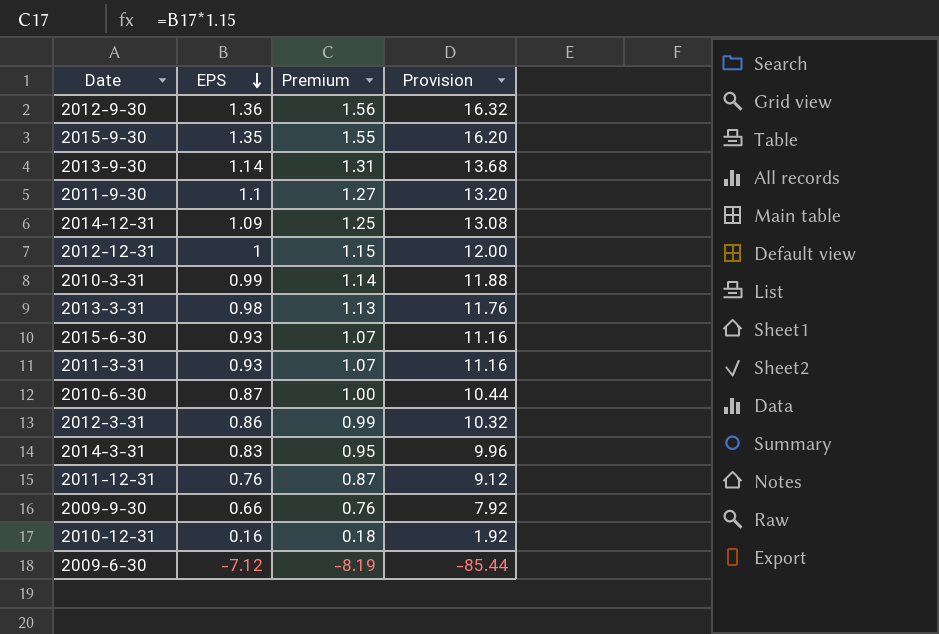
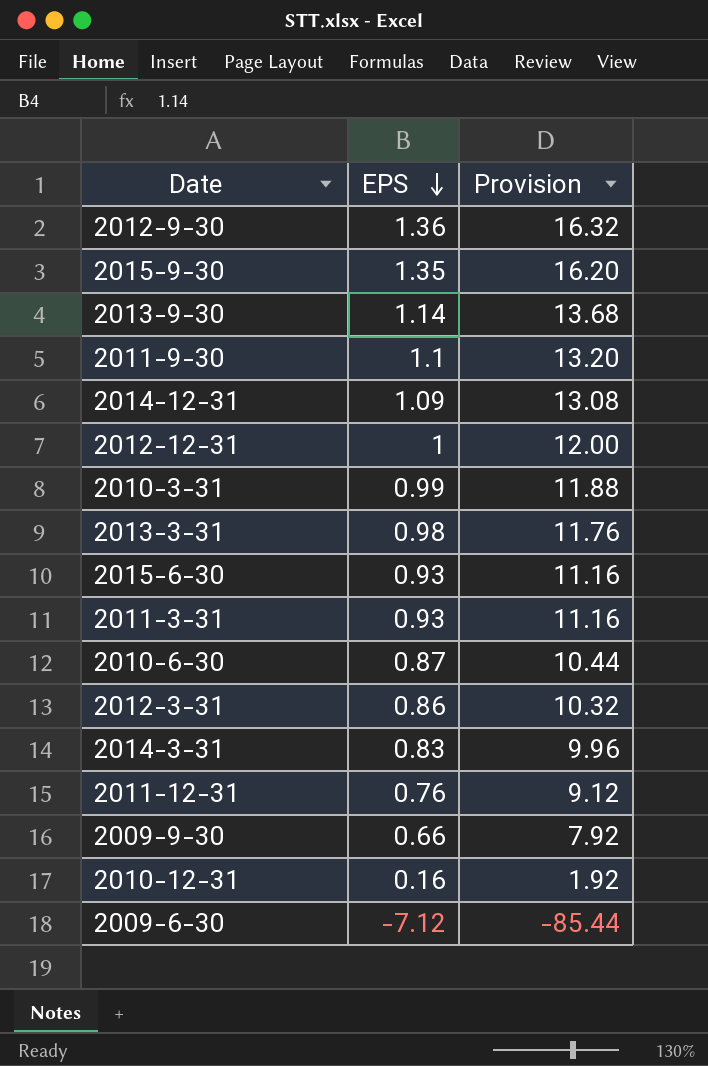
column Premium | formula: [EPS] * 1.15 -> none

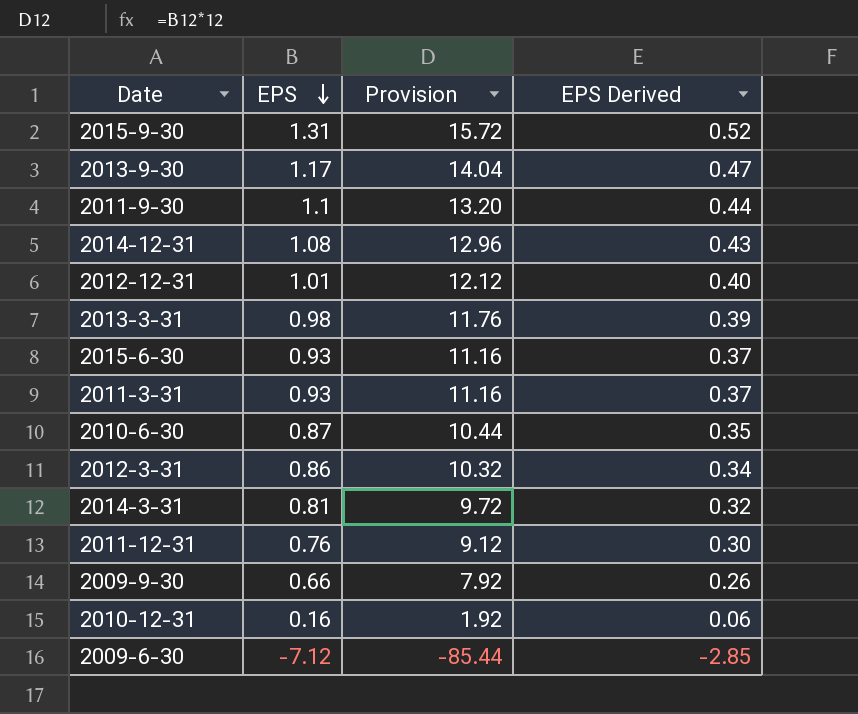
column EPS Derived | formula: none -> [EPS] * 0.4
row 2012-9-30: 1.36 | 16.32 -> none
row 2010-3-31: 0.99 | 11.88 -> none
2015-9-30 | EPS: 1.35 -> 1.31
2015-9-30 | Provision: 16.20 -> 15.72
2013-9-30 | EPS: 1.14 -> 1.17
2013-9-30 | Provision: 13.68 -> 14.04
2014-12-31 | EPS: 1.09 -> 1.08
2014-12-31 | Provision: 13.08 -> 12.96
2012-12-31 | EPS: 1 -> 1.01
2012-12-31 | Provision: 12.00 -> 12.12
2014-3-31 | EPS: 0.83 -> 0.81
2014-3-31 | Provision: 9.96 -> 9.72

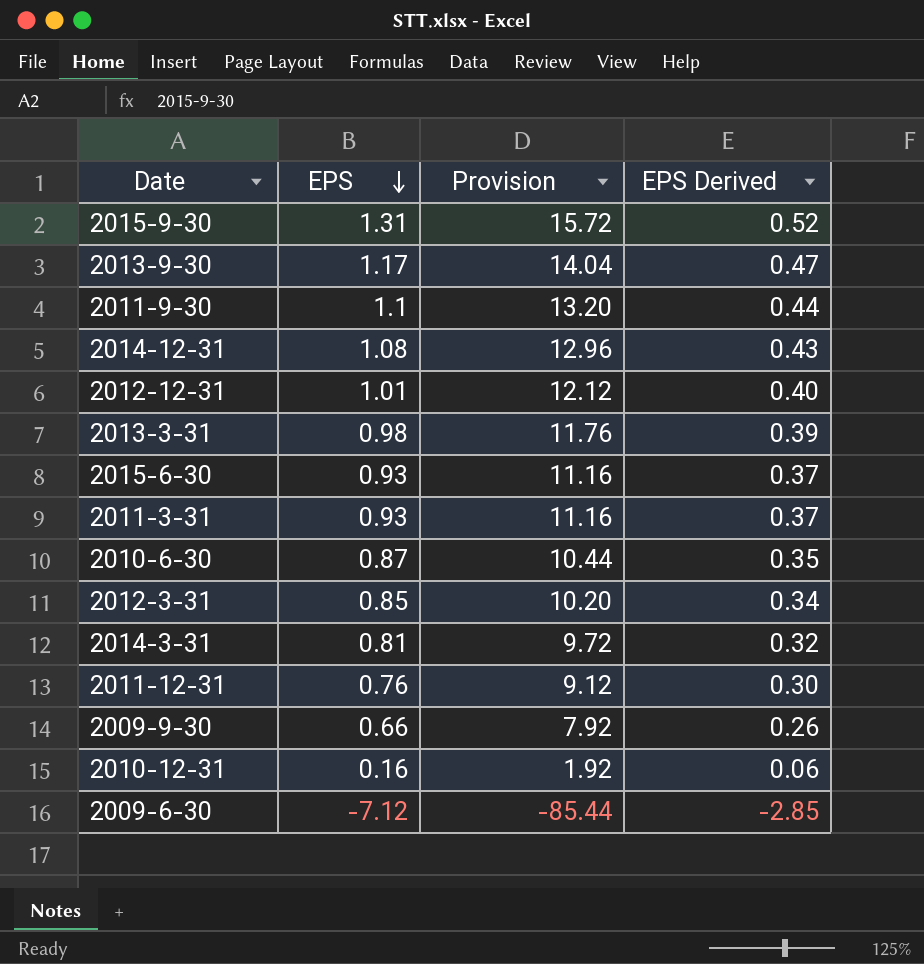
2012-3-31 | EPS: 0.86 -> 0.85
2012-3-31 | Provision: 10.32 -> 10.20

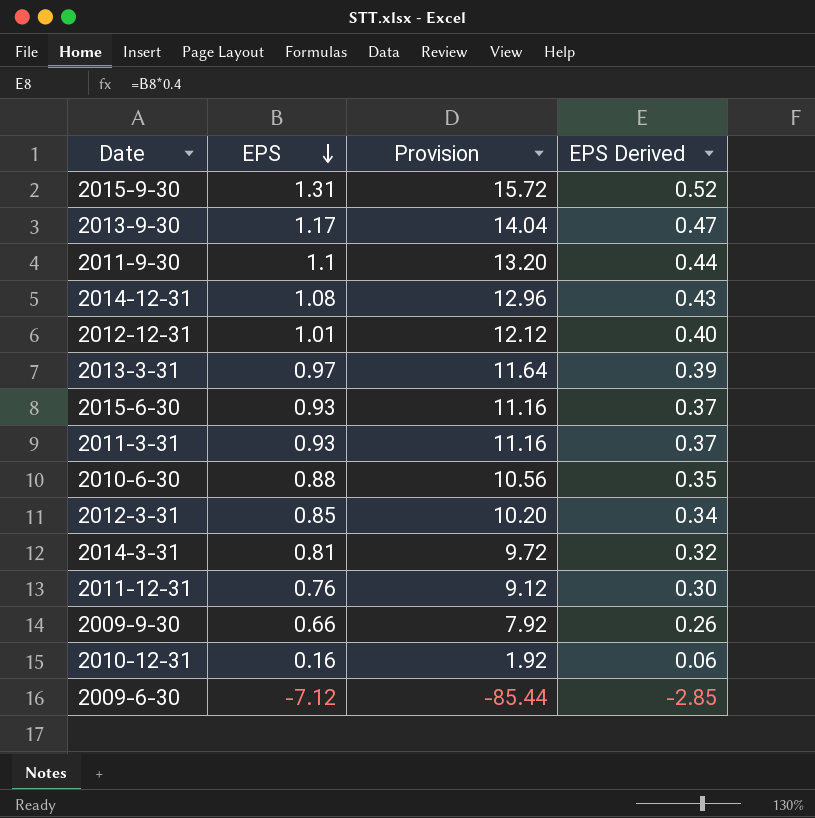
2013-3-31 | EPS: 0.98 -> 0.97
2013-3-31 | Provision: 11.76 -> 11.64
2010-6-30 | EPS: 0.87 -> 0.88
2010-6-30 | Provision: 10.44 -> 10.56

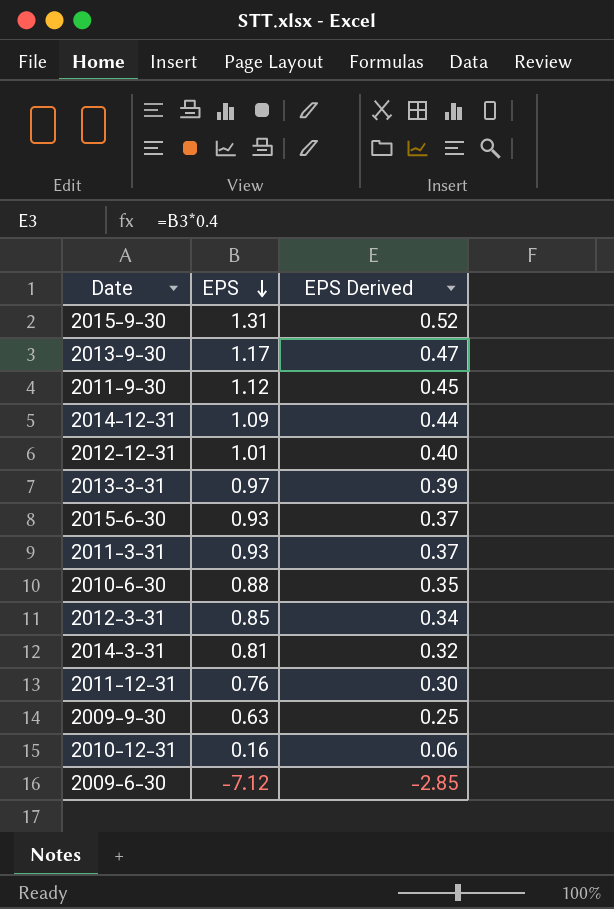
column Provision | formula: [EPS] * 12 -> none
2011-9-30 | EPS: 1.1 -> 1.12
2011-9-30 | EPS Derived: 0.44 -> 0.45
2014-12-31 | EPS: 1.08 -> 1.09
2014-12-31 | EPS Derived: 0.43 -> 0.44
2009-9-30 | EPS: 0.66 -> 0.63
2009-9-30 | EPS Derived: 0.26 -> 0.25

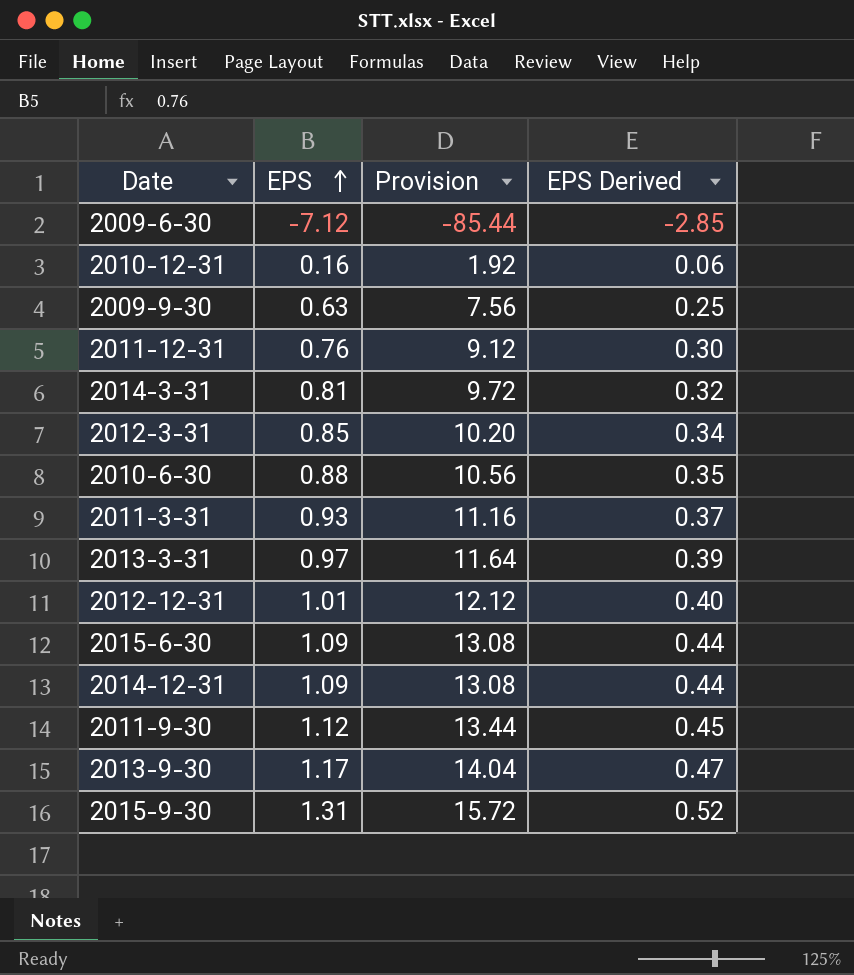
row order: EPS descending -> EPS ascending
column Provision | formula: none -> [EPS] * 12
2015-6-30 | EPS: 0.93 -> 1.09
2015-6-30 | EPS Derived: 0.37 -> 0.44

